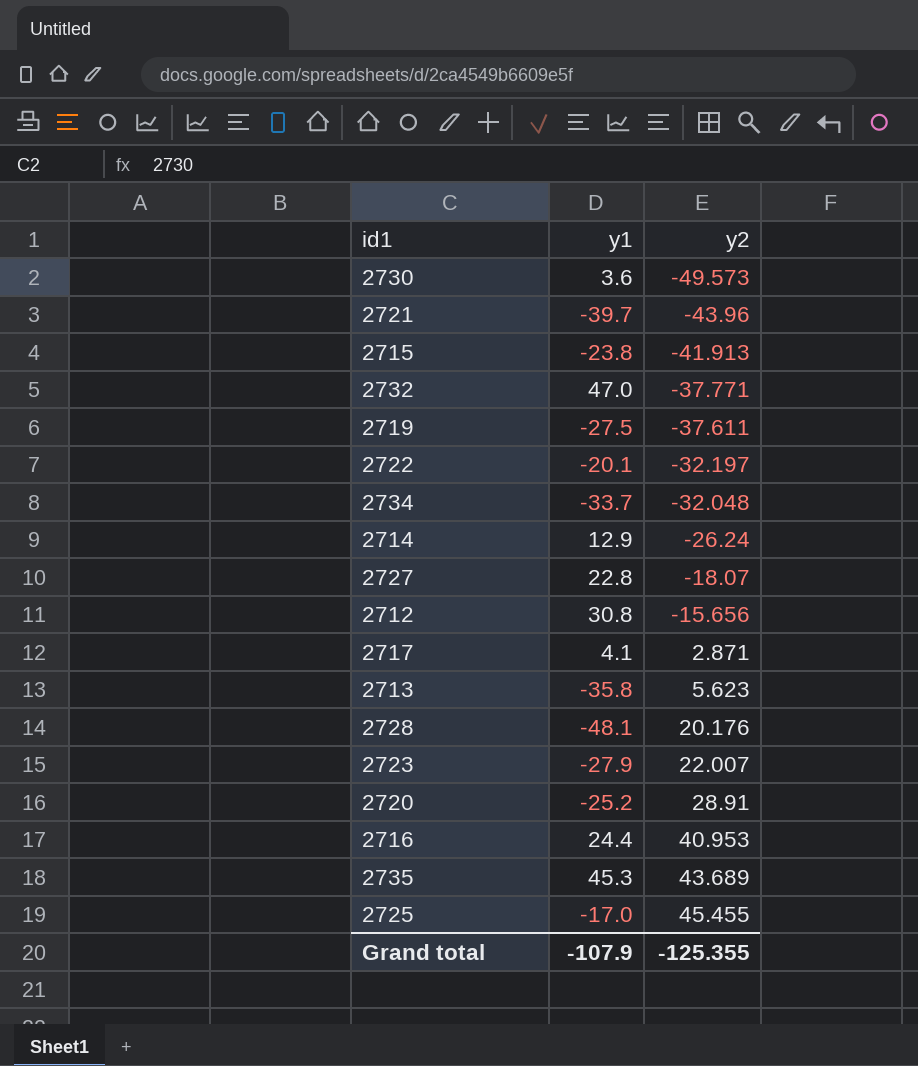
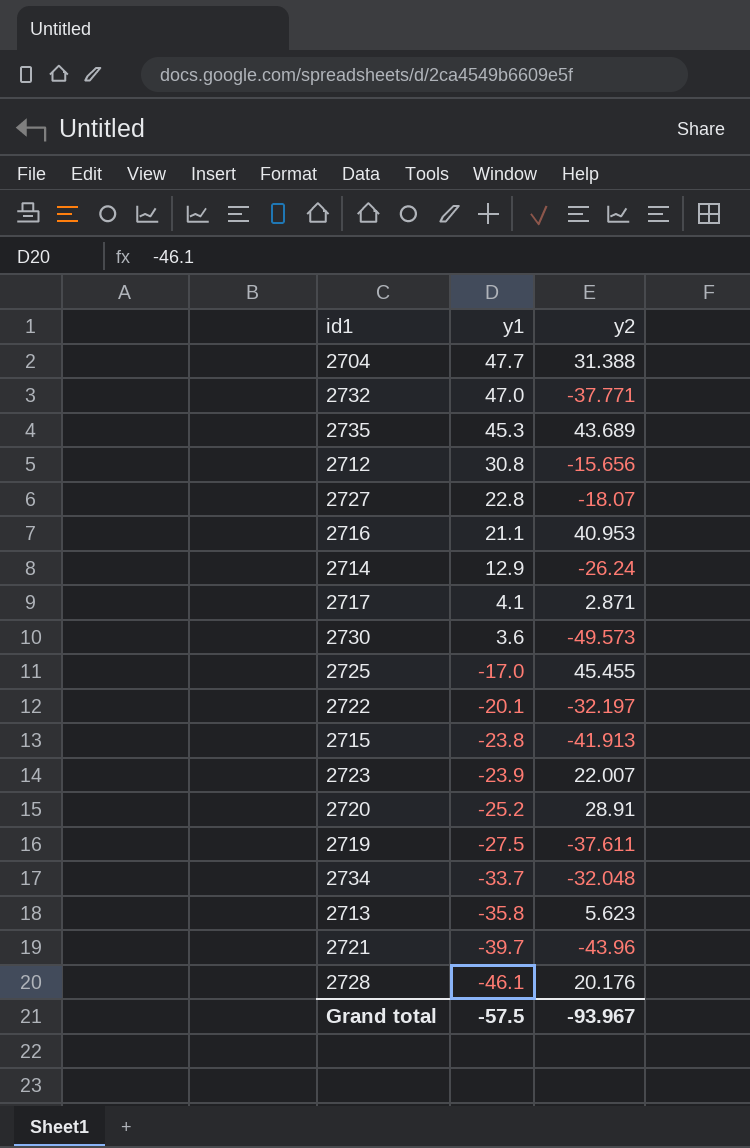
row order: y2 ascending -> y1 descending
row 2704: none -> 47.7 | 31.388
2716 | y1: 24.4 -> 21.1
2723 | y1: -27.9 -> -23.9
2728 | y1: -48.1 -> -46.1
Grand total | y1: -107.9 -> -57.5
Grand total | y2: -125.355 -> -93.967

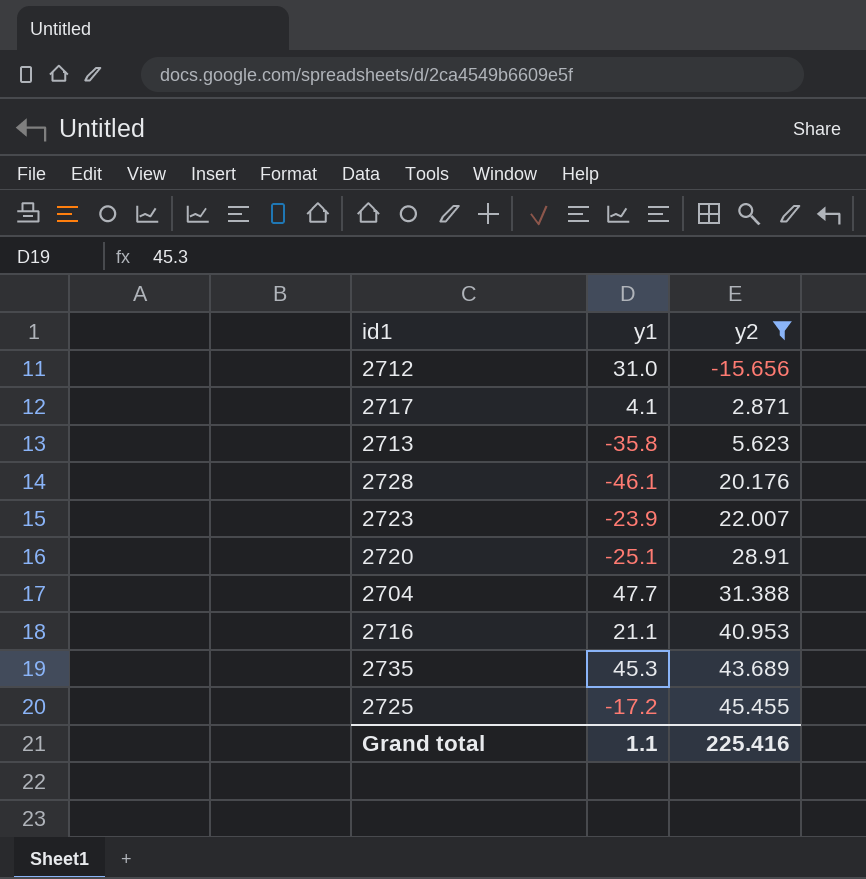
filter: none -> y2 >= -15.656
row order: y1 descending -> y2 ascending
2712 | y1: 30.8 -> 31.0
2720 | y1: -25.2 -> -25.1
2725 | y1: -17.0 -> -17.2
Grand total | y1: -57.5 -> 1.1
Grand total | y2: -93.967 -> 225.416

